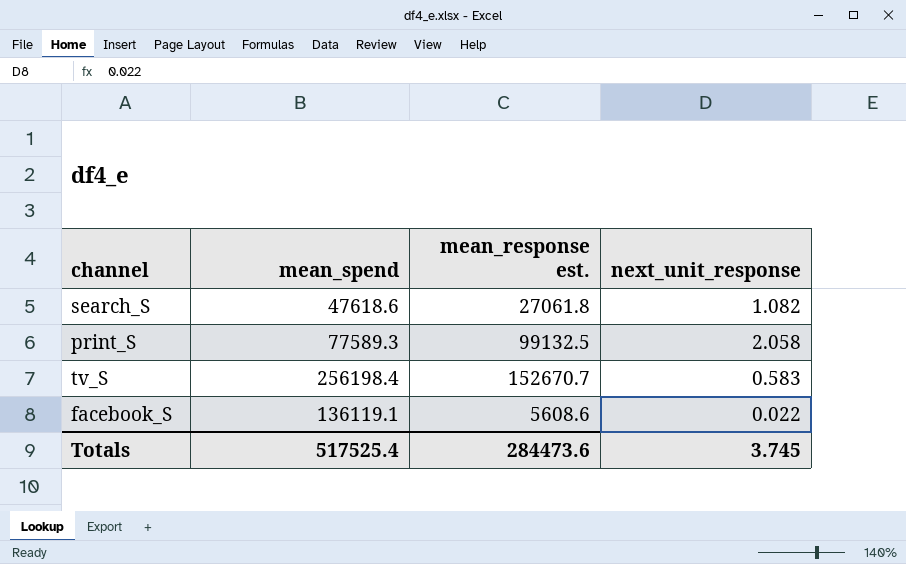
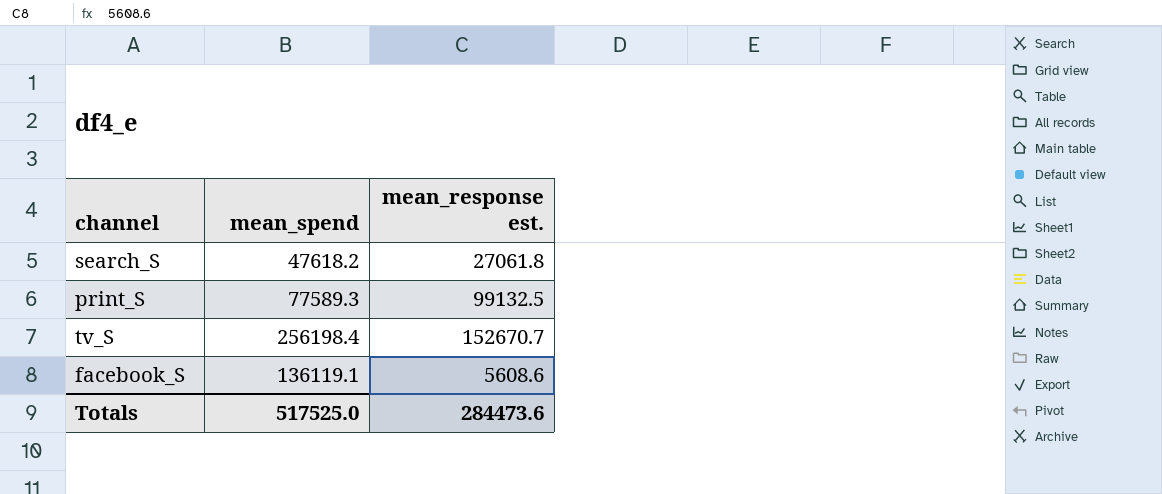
column next_unit_response | position: 4 -> none
search_S | mean_spend: 47618.6 -> 47618.2
Totals | mean_spend: 517525.4 -> 517525.0

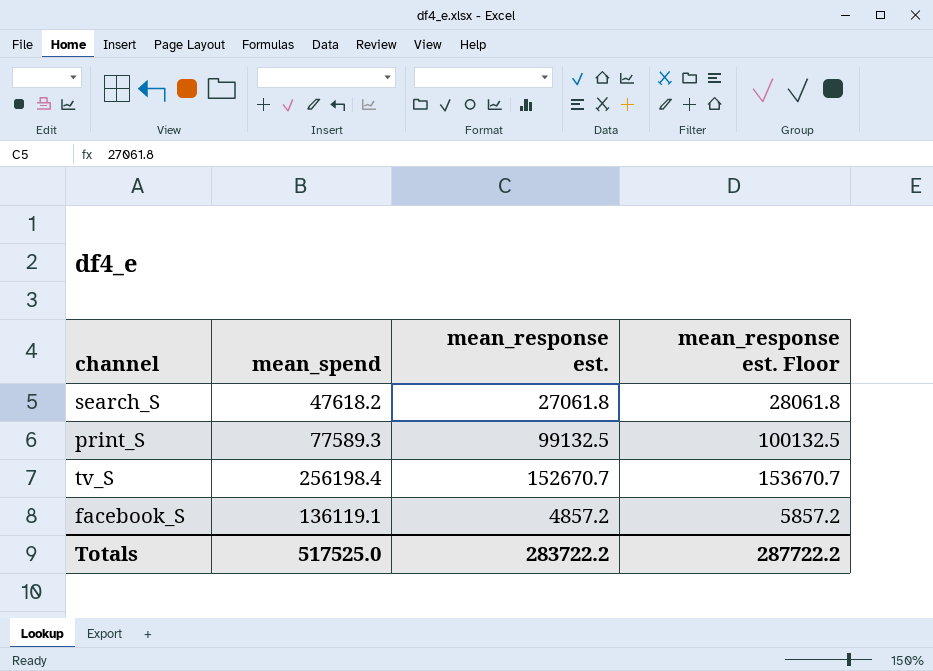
column mean_response est. Floor | formula: none -> [mean_response est.] + 1000
facebook_S | mean_response est.: 5608.6 -> 4857.2
Totals | mean_response est.: 284473.6 -> 283722.2

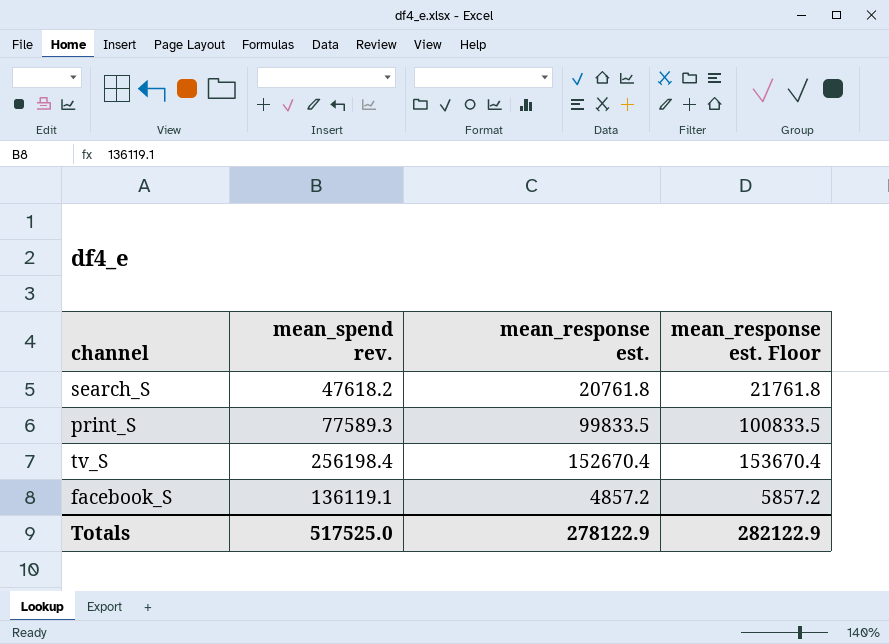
column name: mean_spend -> mean_spend rev.
search_S | mean_response est.: 27061.8 -> 20761.8
search_S | mean_response est. Floor: 28061.8 -> 21761.8
print_S | mean_response est.: 99132.5 -> 99833.5
print_S | mean_response est. Floor: 100132.5 -> 100833.5
tv_S | mean_response est.: 152670.7 -> 152670.4
tv_S | mean_response est. Floor: 153670.7 -> 153670.4
Totals | mean_response est.: 283722.2 -> 278122.9
Totals | mean_response est. Floor: 287722.2 -> 282122.9

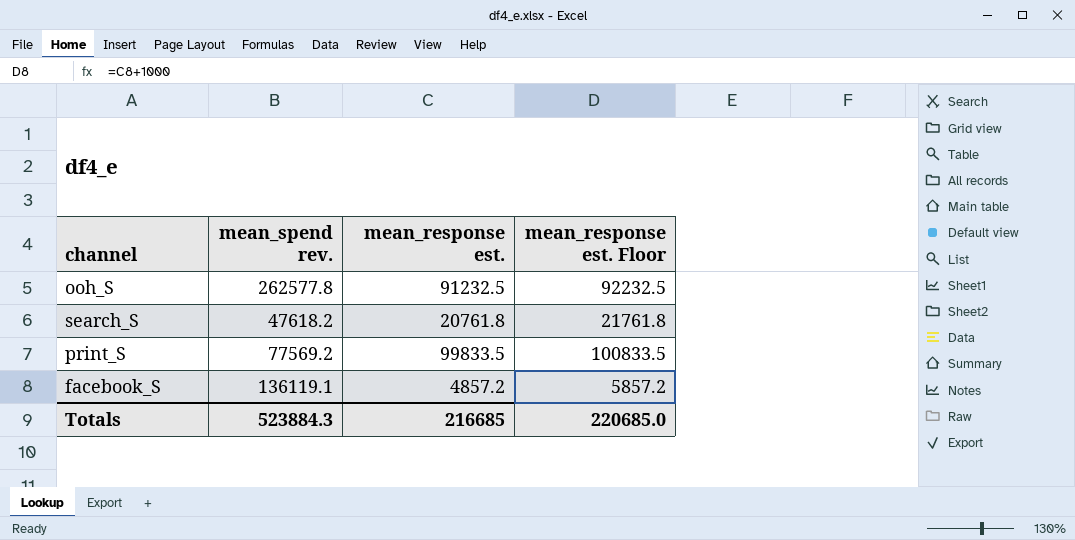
row tv_S: 256198.4 | 152670.4 | 153670.4 -> none
row ooh_S: none -> 262577.8 | 91232.5 | 92232.5
print_S | mean_spend rev.: 77589.3 -> 77569.2
Totals | mean_spend rev.: 517525.0 -> 523884.3
Totals | mean_response est.: 278122.9 -> 216685
Totals | mean_response est. Floor: 282122.9 -> 220685.0

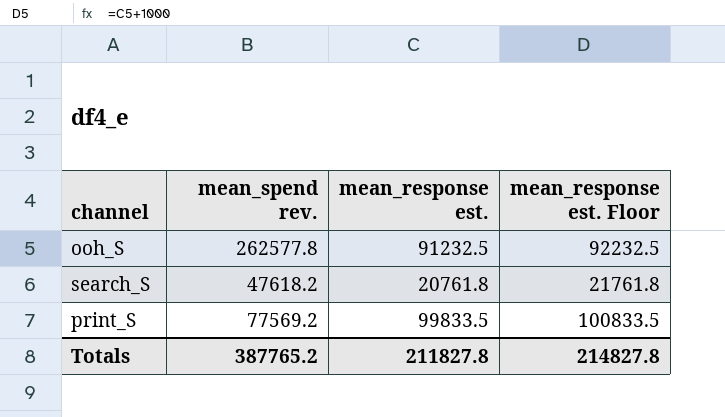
row facebook_S: 136119.1 | 4857.2 | 5857.2 -> none
Totals | mean_spend rev.: 523884.3 -> 387765.2
Totals | mean_response est.: 216685 -> 211827.8
Totals | mean_response est. Floor: 220685.0 -> 214827.8

